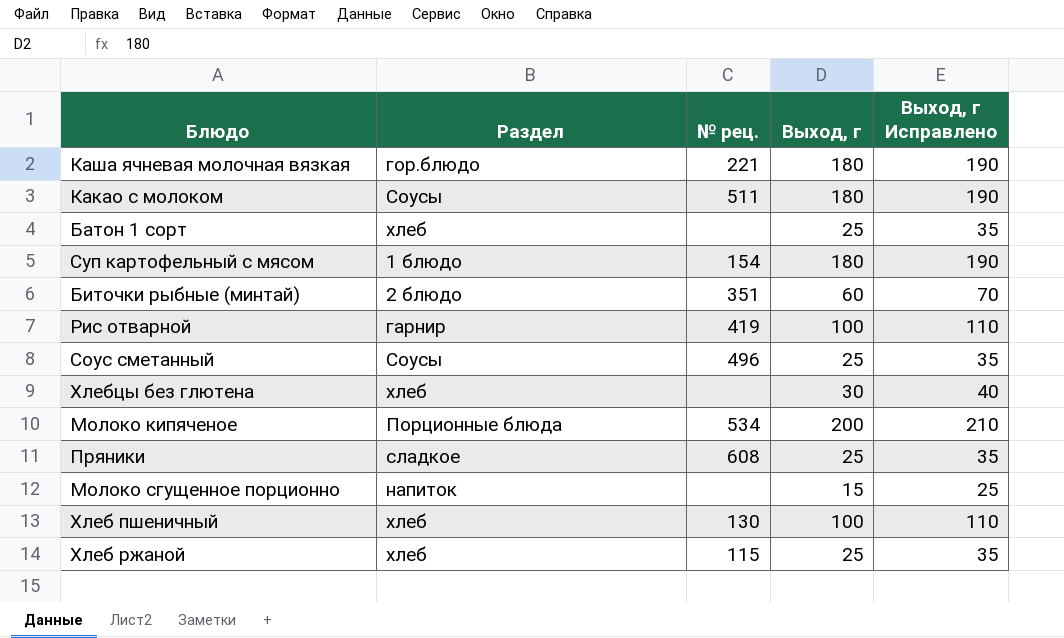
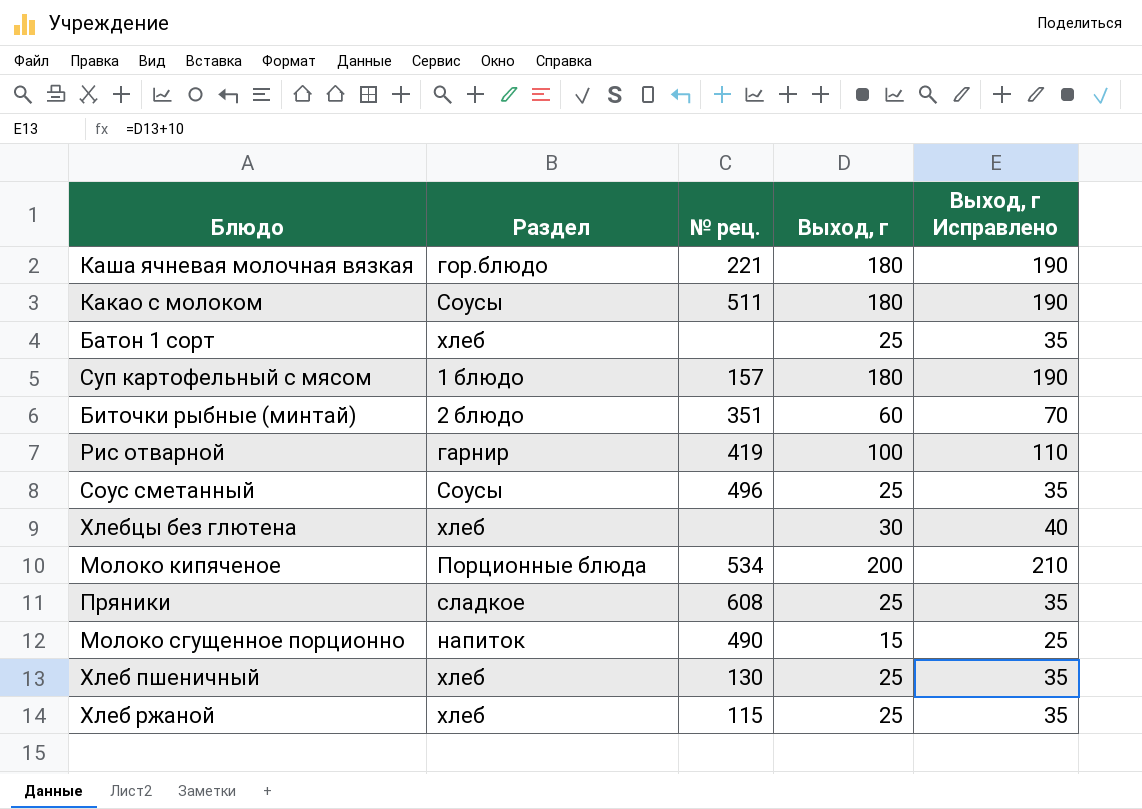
Суп картофельный с мясом | № рец.: 154 -> 157
Молоко сгущенное порционно | № рец.: none -> 490
Хлеб пшеничный | Выход, г: 100 -> 25
Хлеб пшеничный | Выход, г Исправлено: 110 -> 35

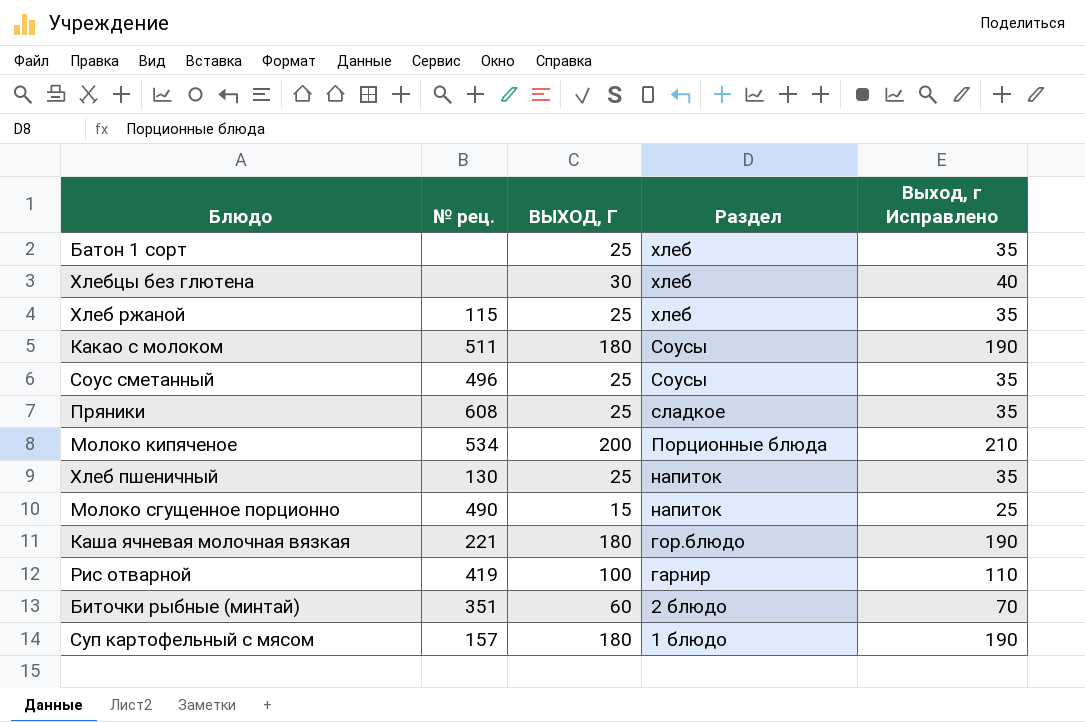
row order: none -> Раздел descending
column name: Выход, г -> ВЫХОД, Г
column Раздел | position: 2 -> 4
Хлеб пшеничный | Раздел: хлеб -> напиток

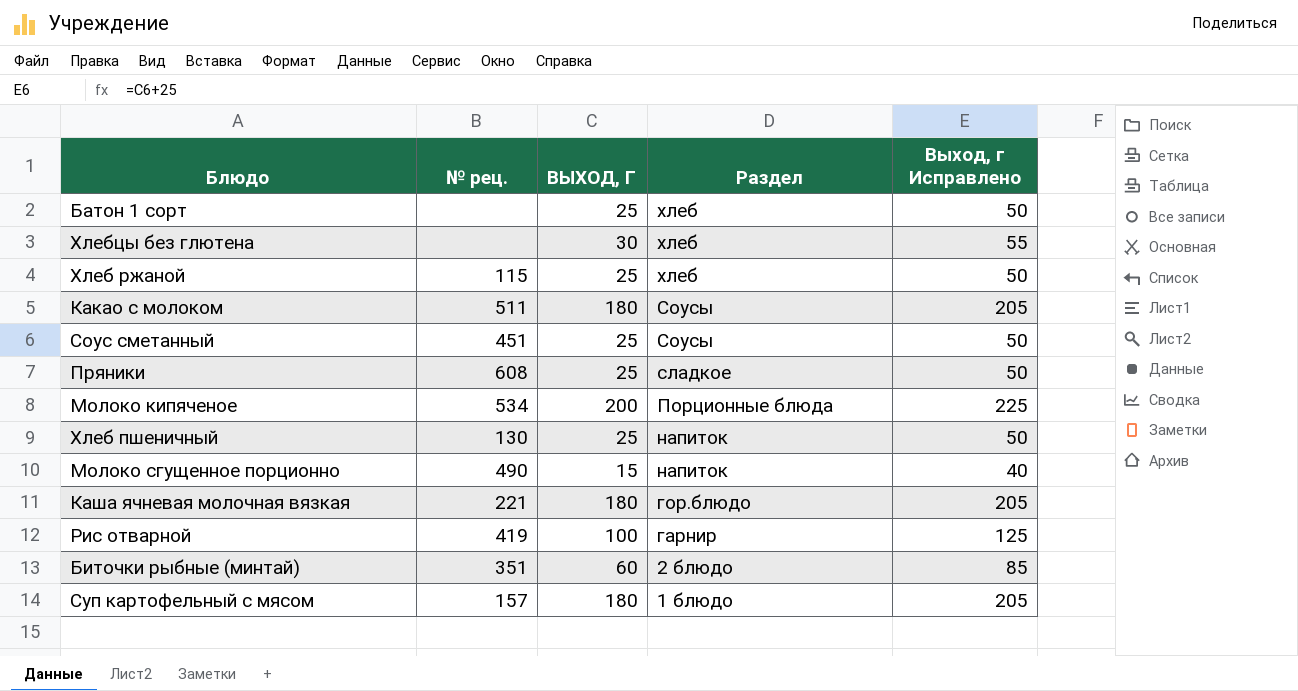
column Выход, г Исправлено | formula: [ВЫХОД, Г] + 10 -> [ВЫХОД, Г] + 25
Соус сметанный | № рец.: 496 -> 451

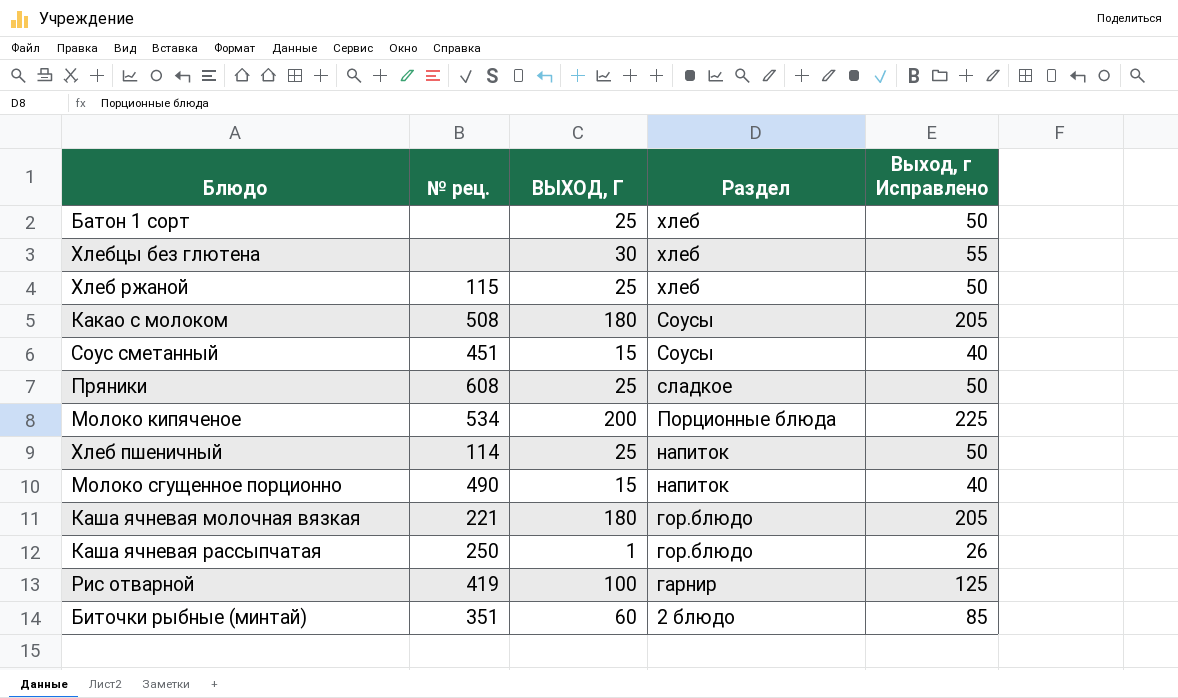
row Суп картофельный с мясом: 157 | 180 | 1 блюдо | 205 -> none
Какао с молоком | № рец.: 511 -> 508
Соус сметанный | ВЫХОД, Г: 25 -> 15
Соус сметанный | Выход, г Исправлено: 50 -> 40
Хлеб пшеничный | № рец.: 130 -> 114
row Каша ячневая рассыпчатая: none -> 250 | 1 | гор.блюдо | 26

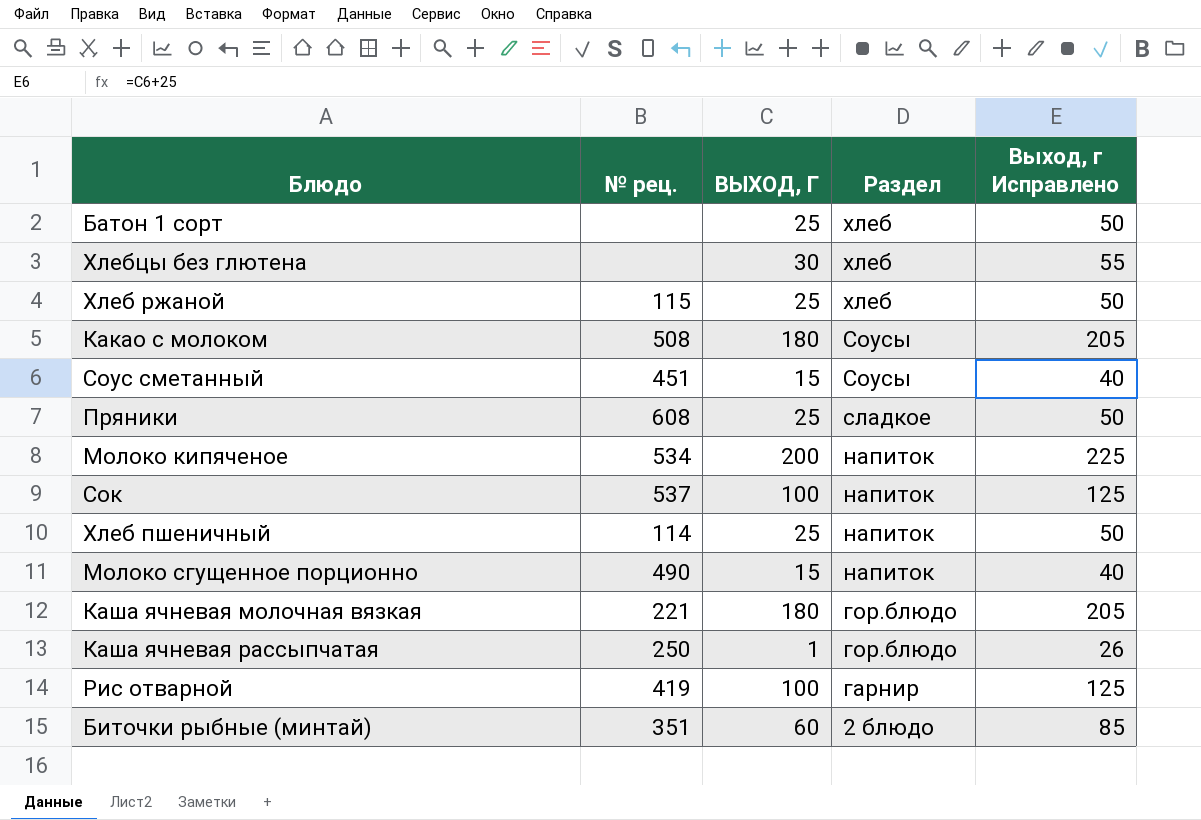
Молоко кипяченое | Раздел: Порционные блюда -> напиток
row Сок: none -> 537 | 100 | напиток | 125

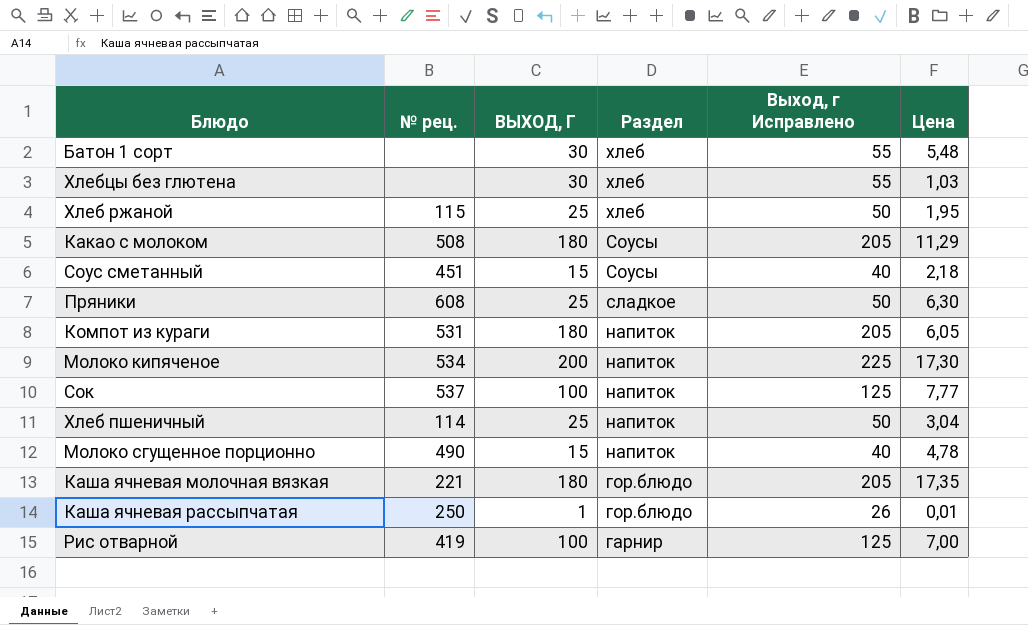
column Цена | position: none -> 6
row Биточки рыбные (минтай): 351 | 60 | 2 блюдо | 85 -> none
Батон 1 сорт | ВЫХОД, Г: 25 -> 30
Батон 1 сорт | Выход, г Исправлено: 50 -> 55
row Компот из кураги: none -> 531 | 180 | напиток | 205 | 6,05

